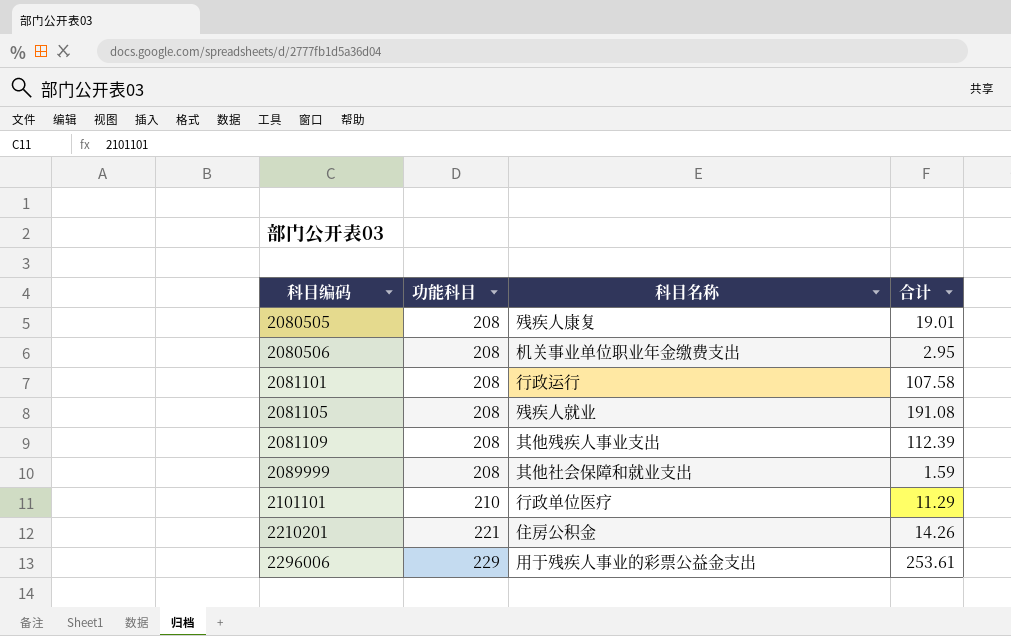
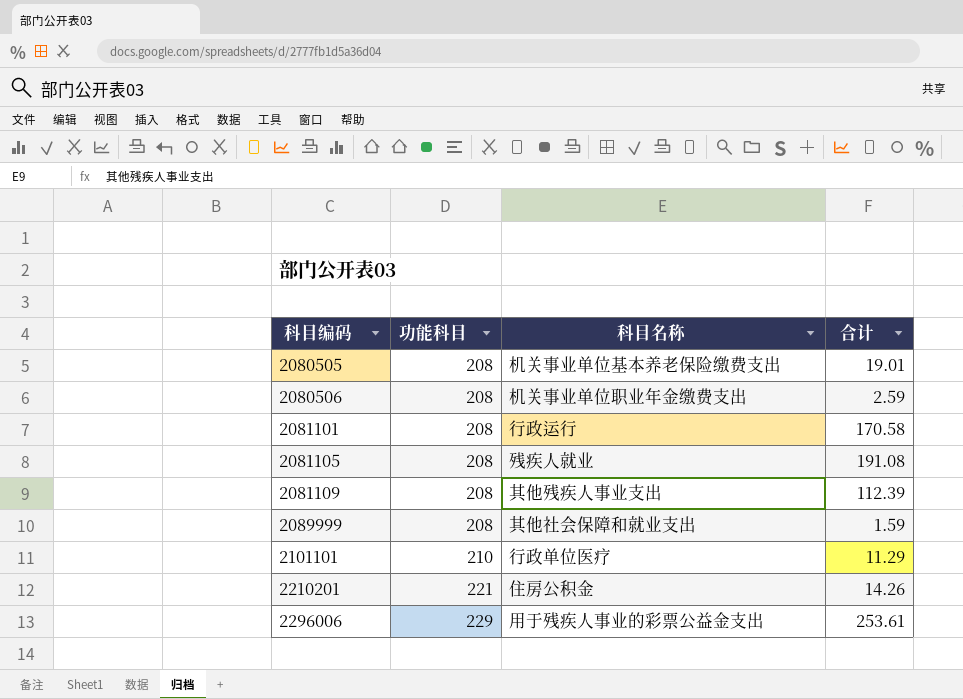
2080505 | 科目名称: 残疾人康复 -> 机关事业单位基本养老保险缴费支出
2080506 | 合计: 2.95 -> 2.59
2081101 | 合计: 107.58 -> 170.58

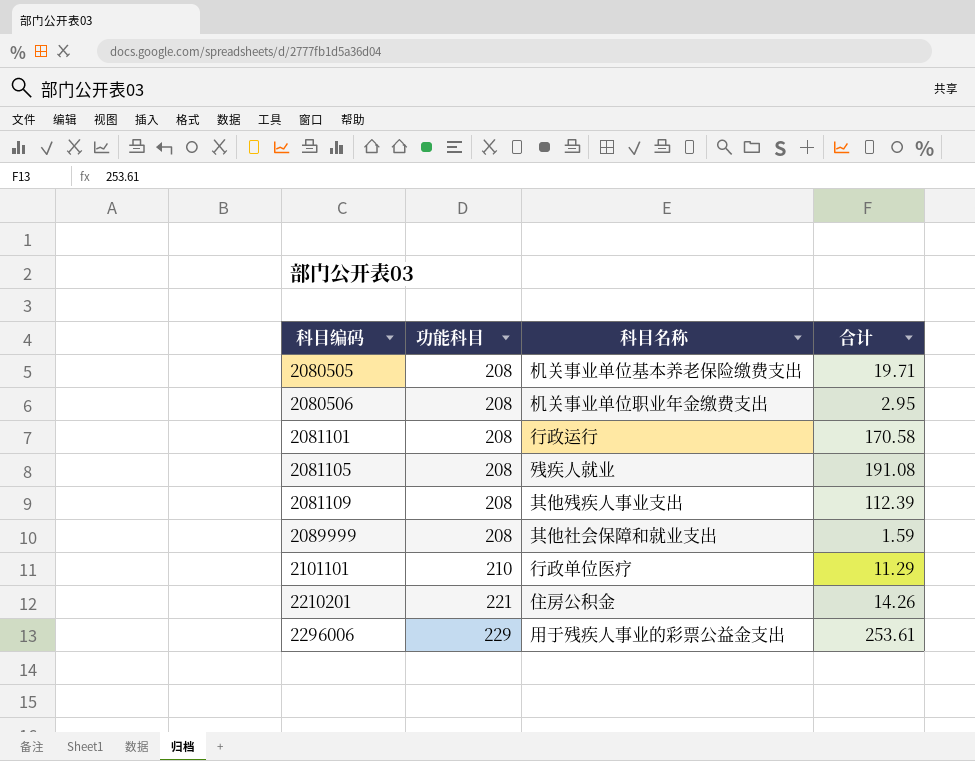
2080505 | 合计: 19.01 -> 19.71
2080506 | 合计: 2.59 -> 2.95

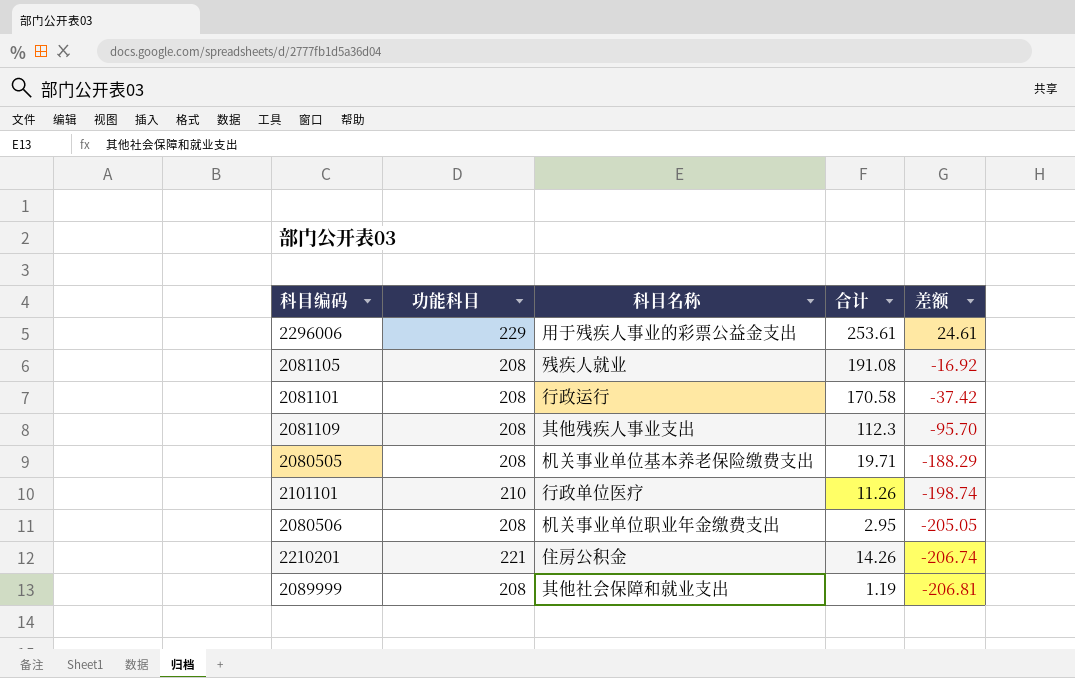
row order: 科目编码 ascending -> 差额 descending
column 差额 | formula: none -> [合计] - [功能科目]
2081109 | 合计: 112.39 -> 112.3
2101101 | 合计: 11.29 -> 11.26
2089999 | 合计: 1.59 -> 1.19

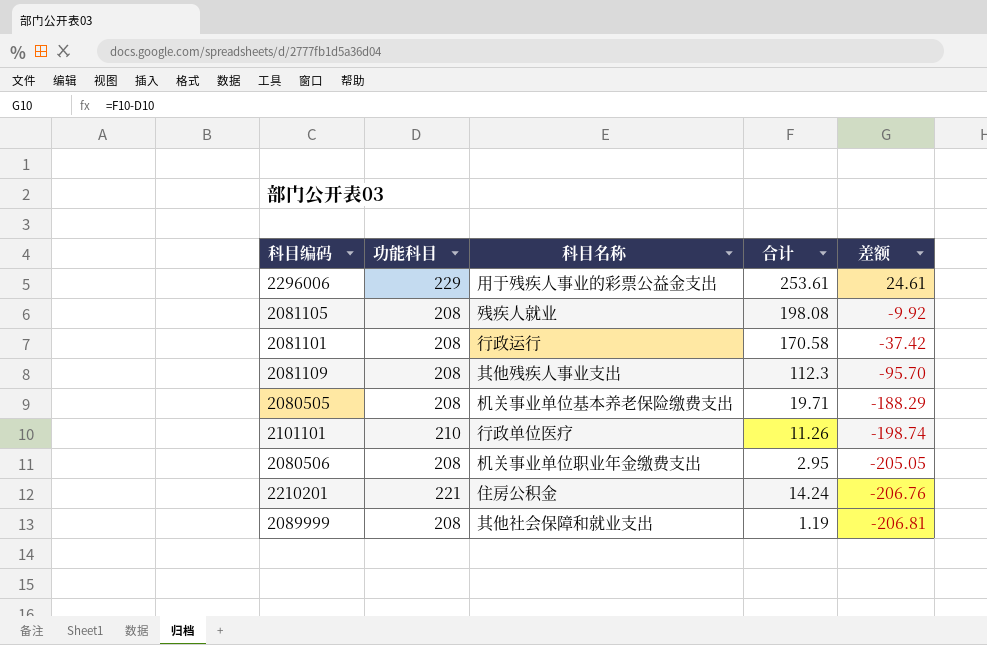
2081105 | 合计: 191.08 -> 198.08
2081105 | 差额: -16.92 -> -9.92
2210201 | 合计: 14.26 -> 14.24
2210201 | 差额: -206.74 -> -206.76

